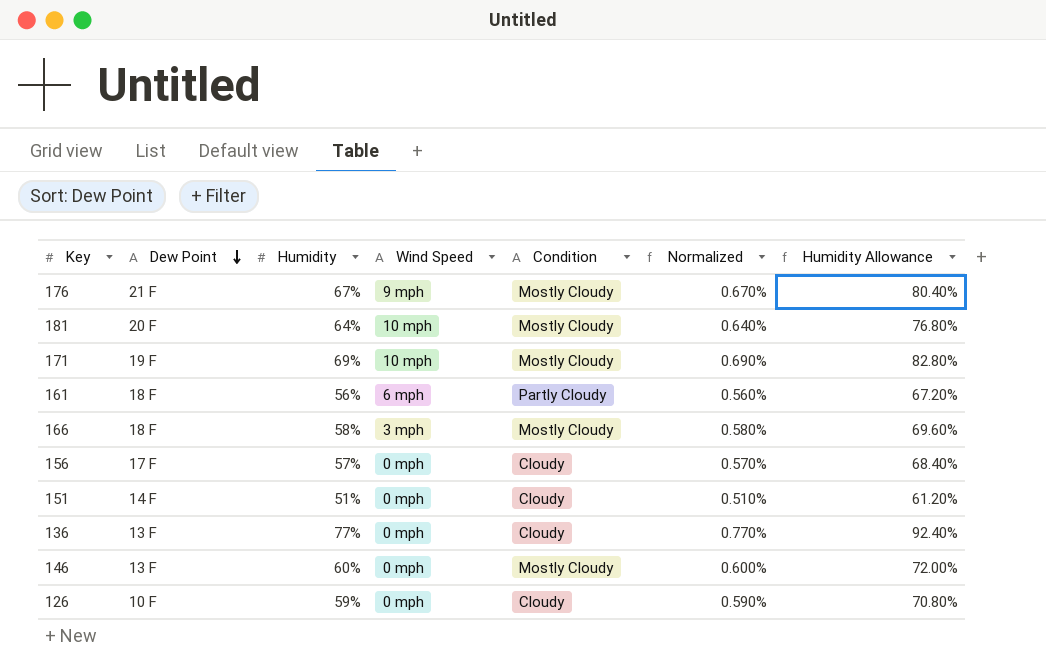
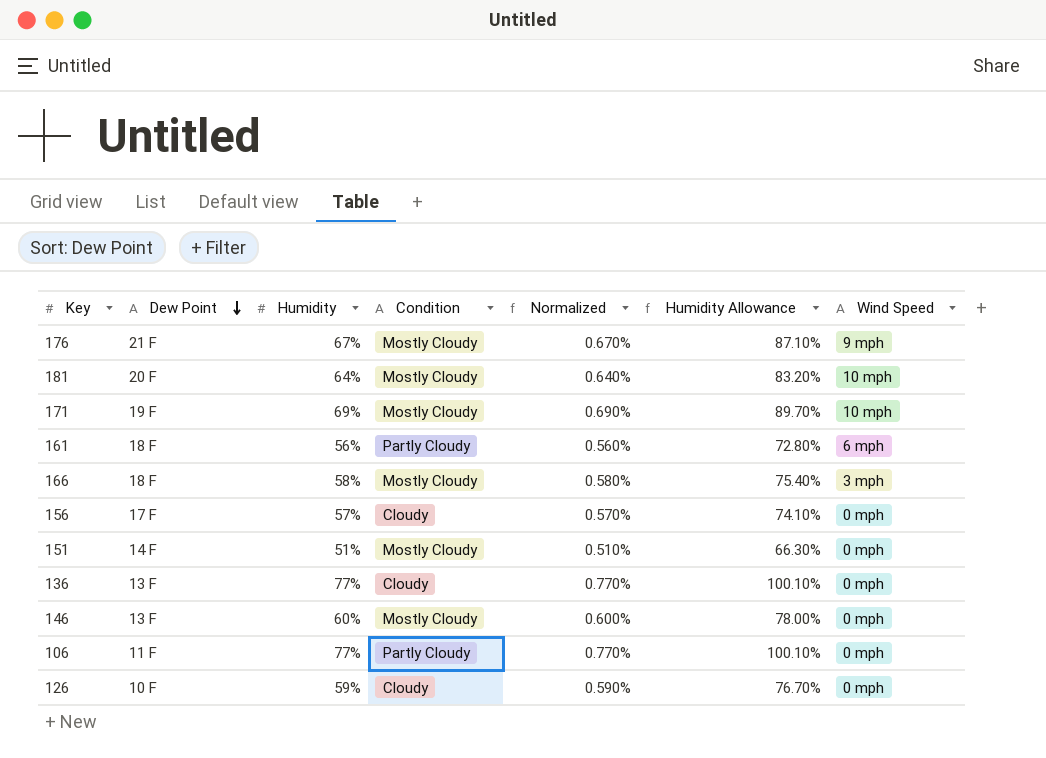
column Humidity Allowance | formula: [Humidity] * 1.2 -> [Humidity] * 1.3
column Wind Speed | position: 4 -> 7
151 | Condition: Cloudy -> Mostly Cloudy
row 106: none -> 11 F | 77% | Partly Cloudy | 0.770% | 100.10% | 0 mph

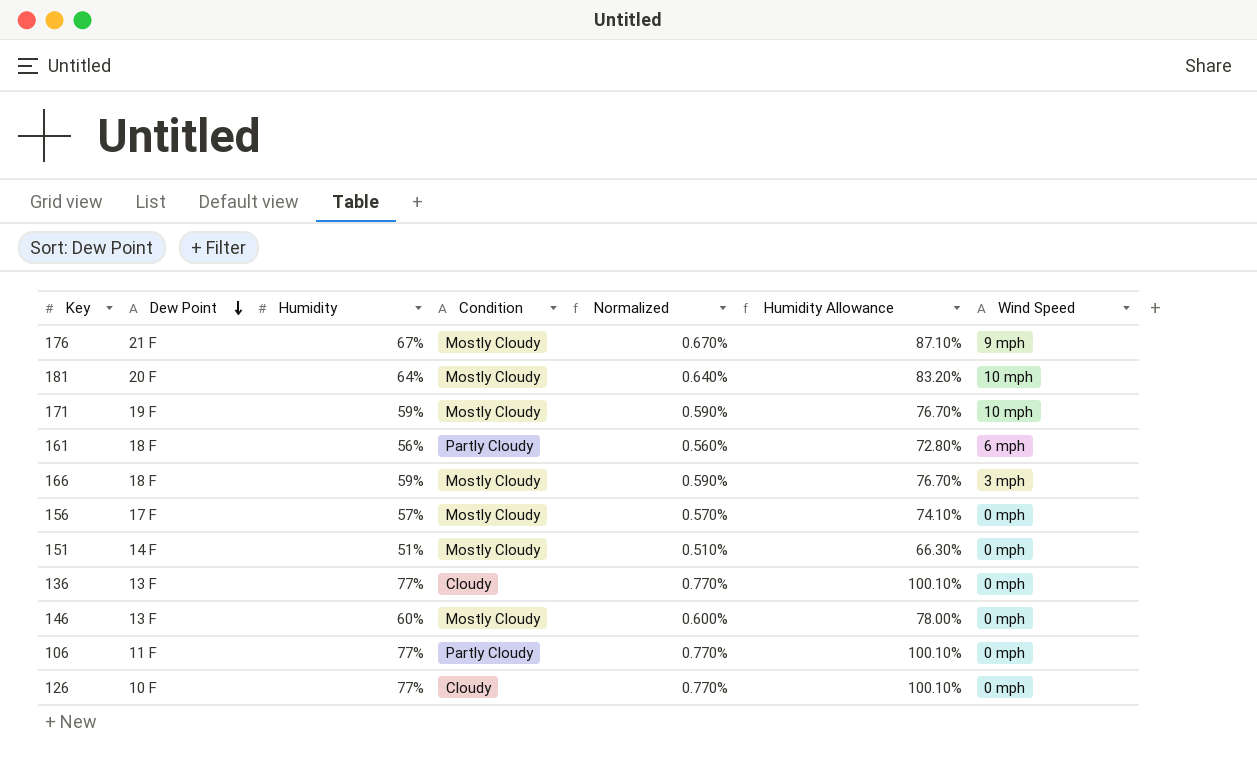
171 | Humidity: 69% -> 59%
171 | Normalized: 0.690% -> 0.590%
171 | Humidity Allowance: 89.70% -> 76.70%
166 | Humidity: 58% -> 59%
166 | Normalized: 0.580% -> 0.590%
166 | Humidity Allowance: 75.40% -> 76.70%
156 | Condition: Cloudy -> Mostly Cloudy
126 | Humidity: 59% -> 77%
126 | Normalized: 0.590% -> 0.770%
126 | Humidity Allowance: 76.70% -> 100.10%

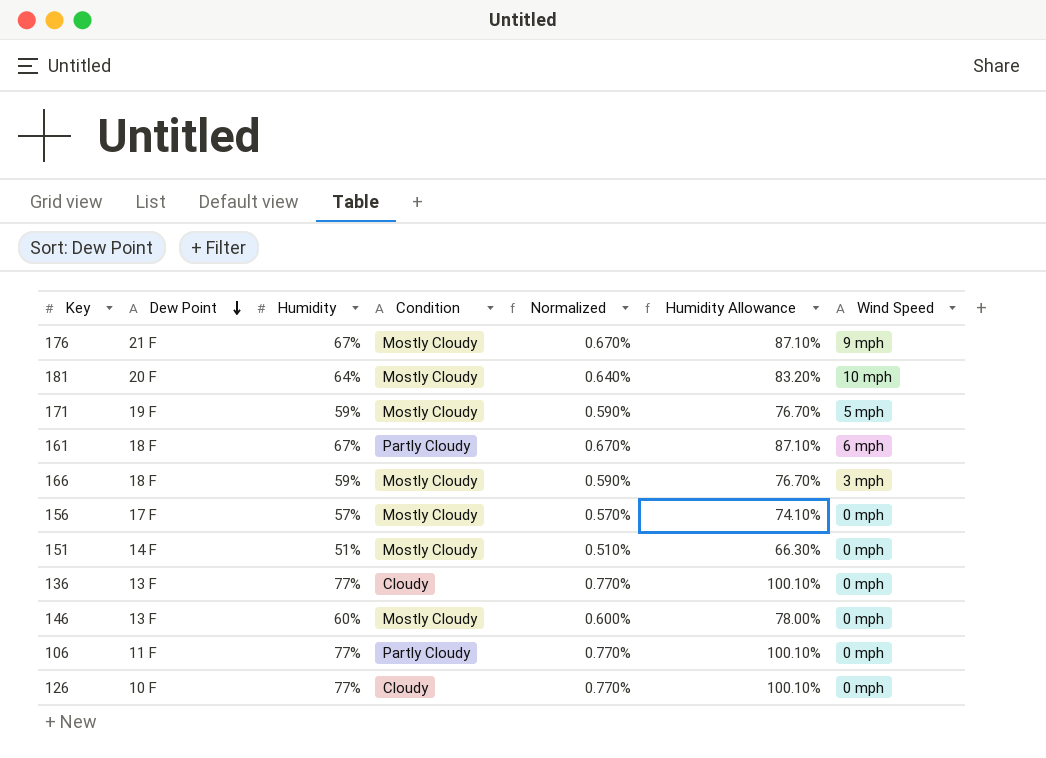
171 | Wind Speed: 10 mph -> 5 mph
161 | Humidity: 56% -> 67%
161 | Normalized: 0.560% -> 0.670%
161 | Humidity Allowance: 72.80% -> 87.10%

